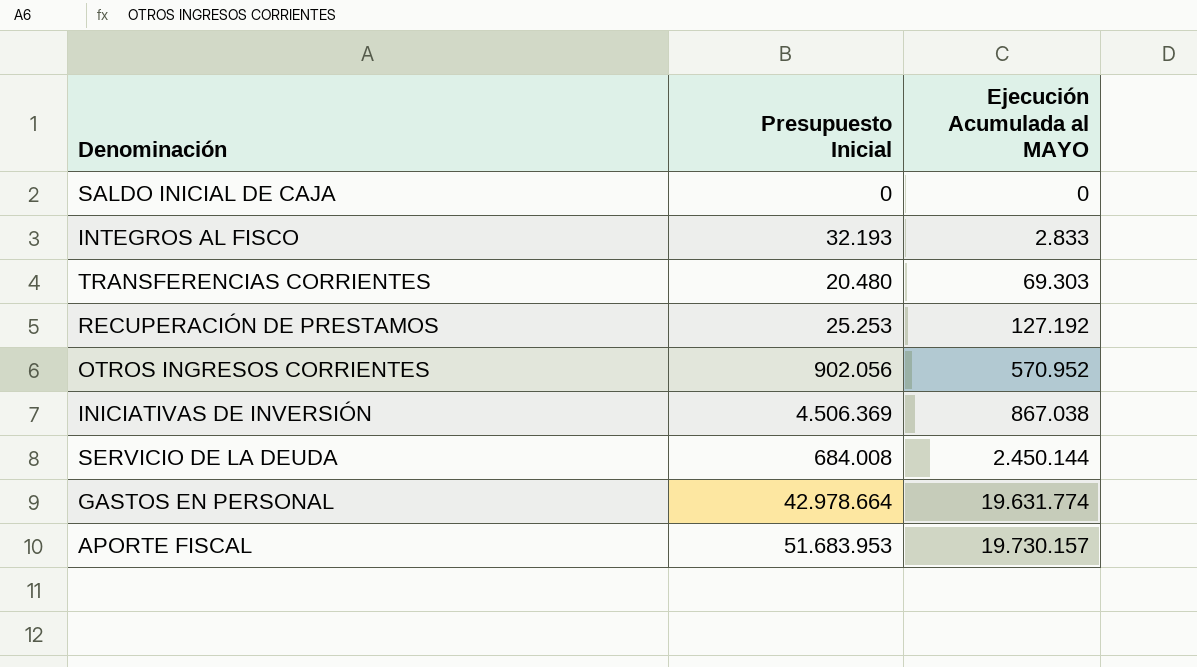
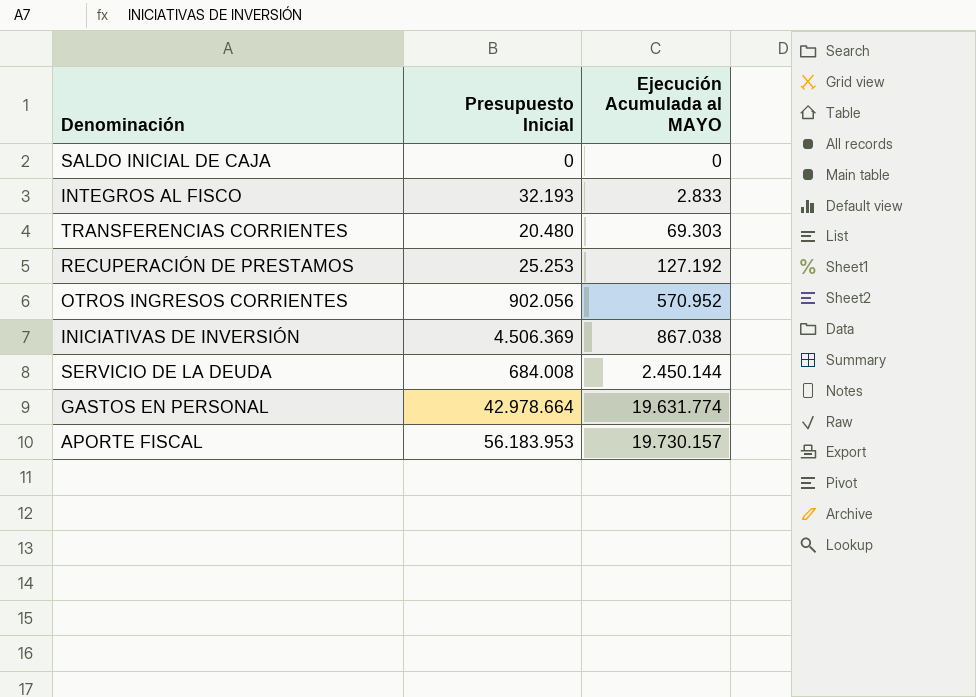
APORTE FISCAL | Presupuesto Inicial: 51.683.953 -> 56.183.953

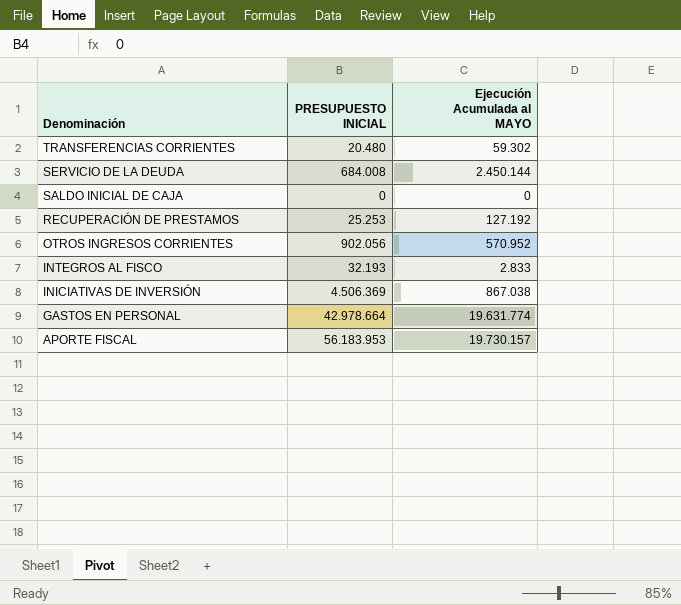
row order: Ejecución Acumulada al MAYO ascending -> Denominación descending
column name: Presupuesto Inicial -> PRESUPUESTO INICIAL
TRANSFERENCIAS CORRIENTES | Ejecución Acumulada al MAYO: 69.303 -> 59.302

